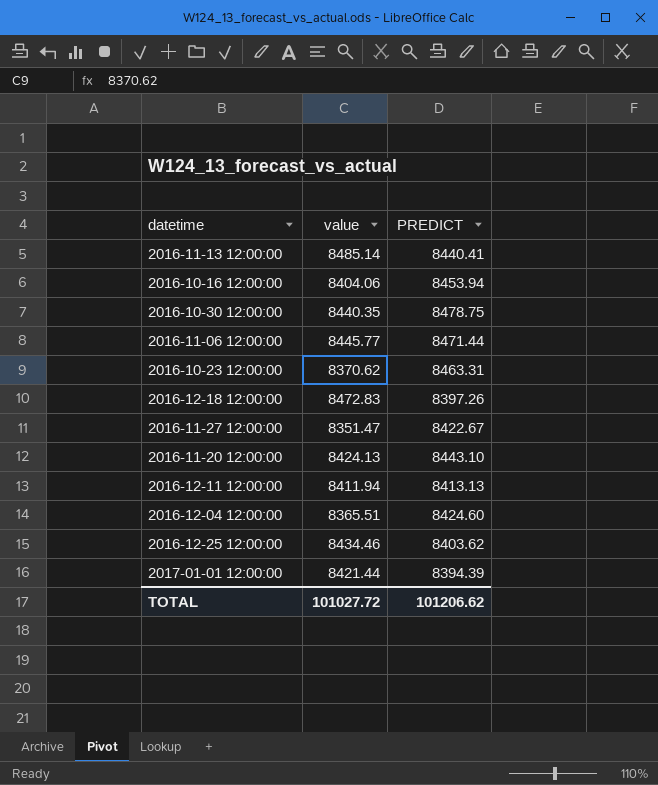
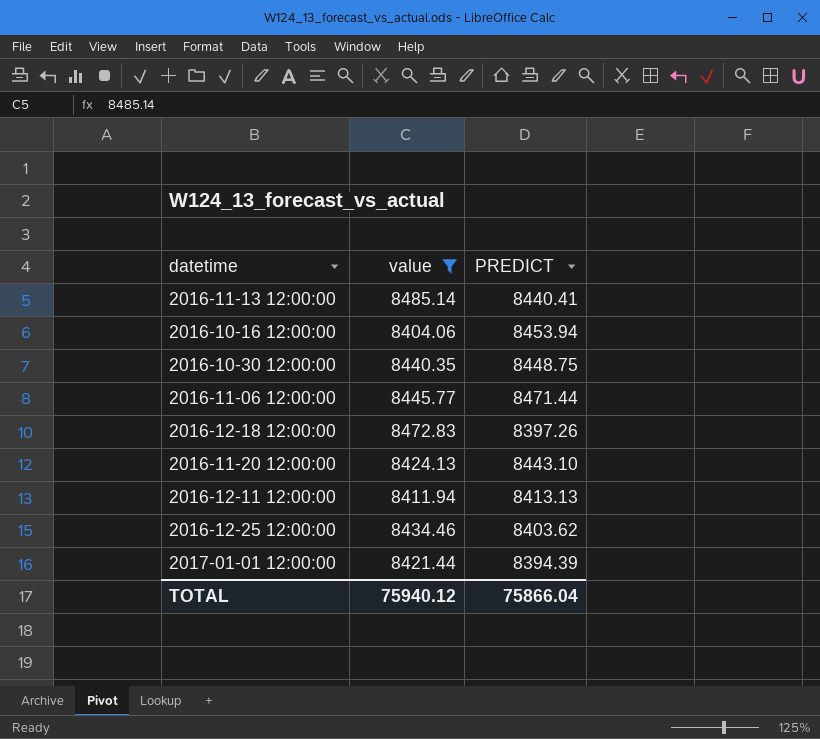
filter: none -> value >= 8404.06
2016-10-30 12:00:00 | PREDICT: 8478.75 -> 8448.75
TOTAL | value: 101027.72 -> 75940.12
TOTAL | PREDICT: 101206.62 -> 75866.04

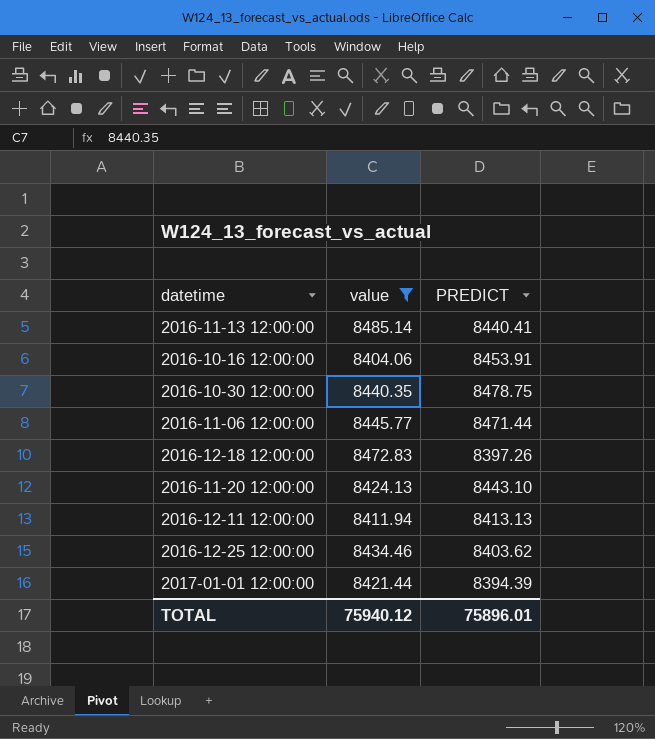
2016-10-16 12:00:00 | PREDICT: 8453.94 -> 8453.91
2016-10-30 12:00:00 | PREDICT: 8448.75 -> 8478.75
TOTAL | PREDICT: 75866.04 -> 75896.01

